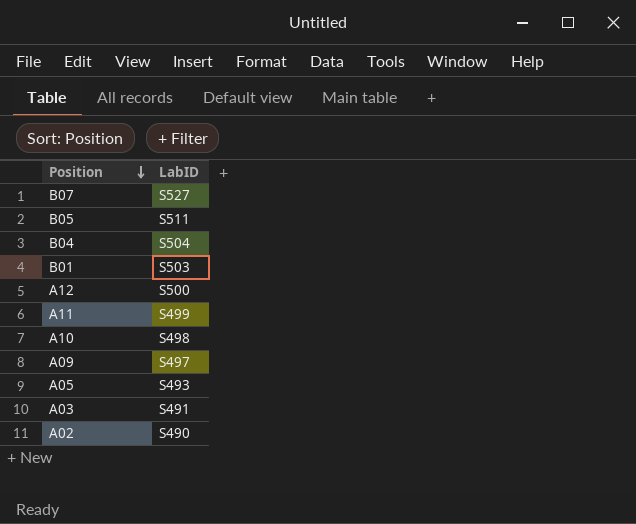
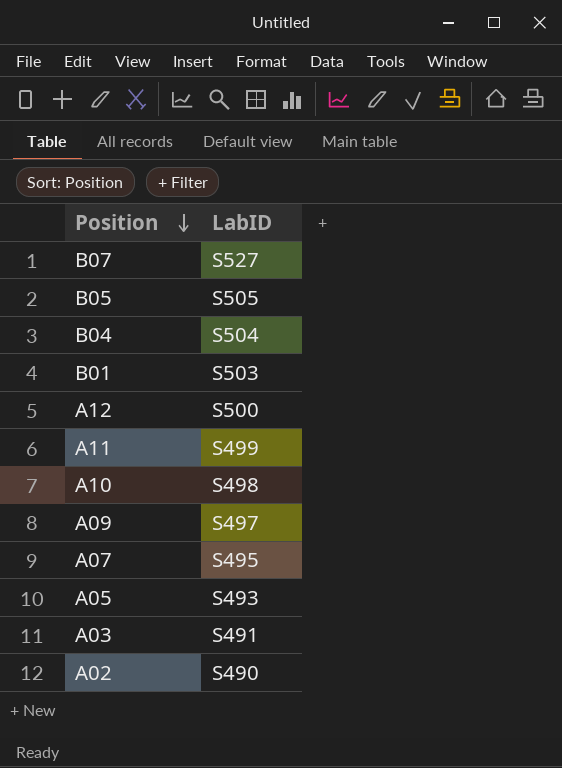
B05 | LabID: S511 -> S505
row A07: none -> S495

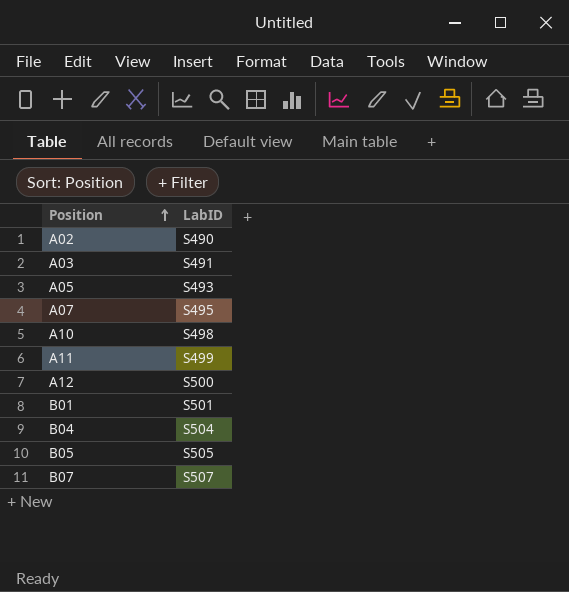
row order: Position descending -> Position ascending
row A09: S497 -> none
B01 | LabID: S503 -> S501
B07 | LabID: S527 -> S507

